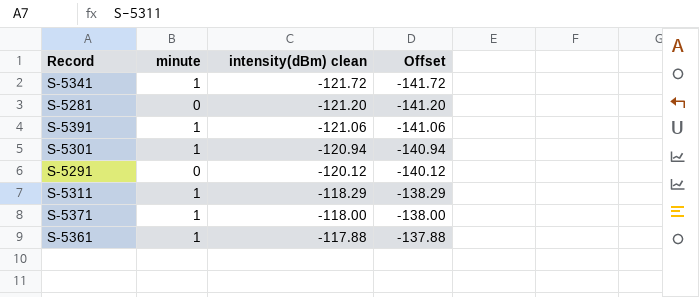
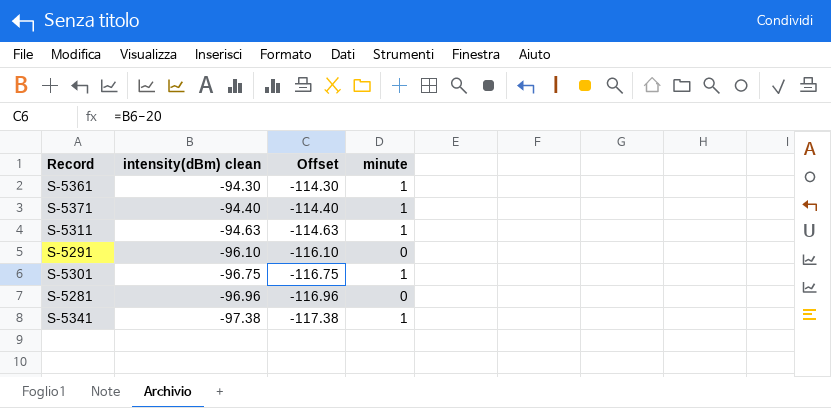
row order: intensity(dBm) clean ascending -> intensity(dBm) clean descending
column minute | position: 2 -> 4
row S-5391: 1 | -121.06 | -141.06 -> none
S-5361 | intensity(dBm) clean: -117.88 -> -94.30
S-5361 | Offset: -137.88 -> -114.30
S-5371 | intensity(dBm) clean: -118.00 -> -94.40
S-5371 | Offset: -138.00 -> -114.40
S-5311 | intensity(dBm) clean: -118.29 -> -94.63
S-5311 | Offset: -138.29 -> -114.63
S-5291 | intensity(dBm) clean: -120.12 -> -96.10
S-5291 | Offset: -140.12 -> -116.10
S-5301 | intensity(dBm) clean: -120.94 -> -96.75
S-5301 | Offset: -140.94 -> -116.75
S-5281 | intensity(dBm) clean: -121.20 -> -96.96
S-5281 | Offset: -141.20 -> -116.96
S-5341 | intensity(dBm) clean: -121.72 -> -97.38
S-5341 | Offset: -141.72 -> -117.38

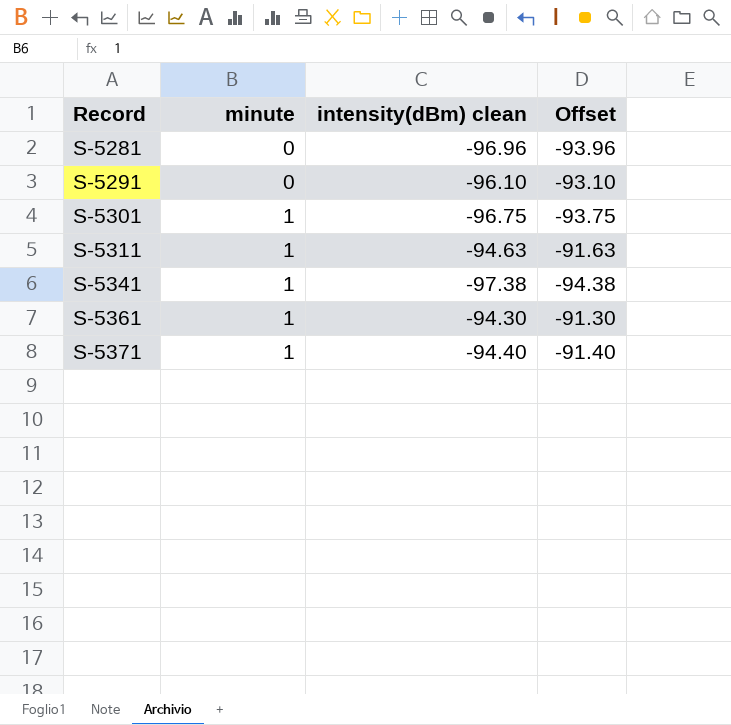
row order: intensity(dBm) clean descending -> Record ascending
column minute | position: 4 -> 2
column Offset | formula: [intensity(dBm) clean] - 20 -> [intensity(dBm) clean] + 3

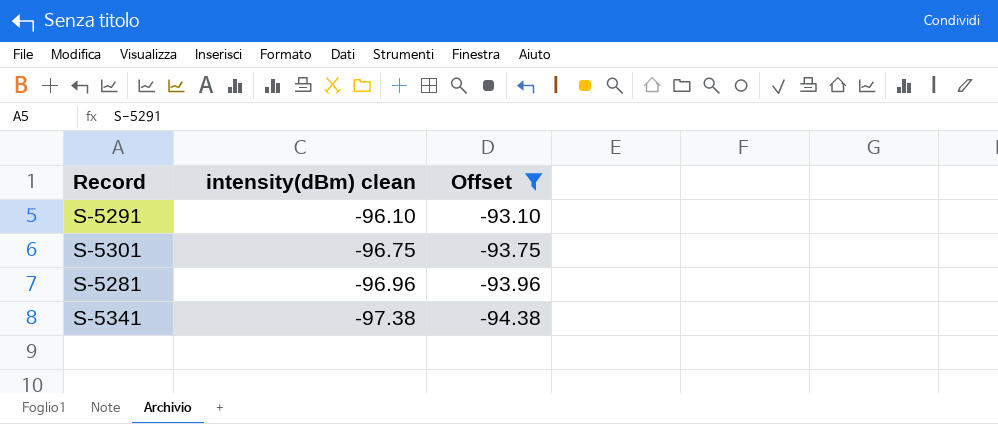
filter: none -> Offset <= -93.10
row order: Record ascending -> intensity(dBm) clean descending
column minute | position: 2 -> none

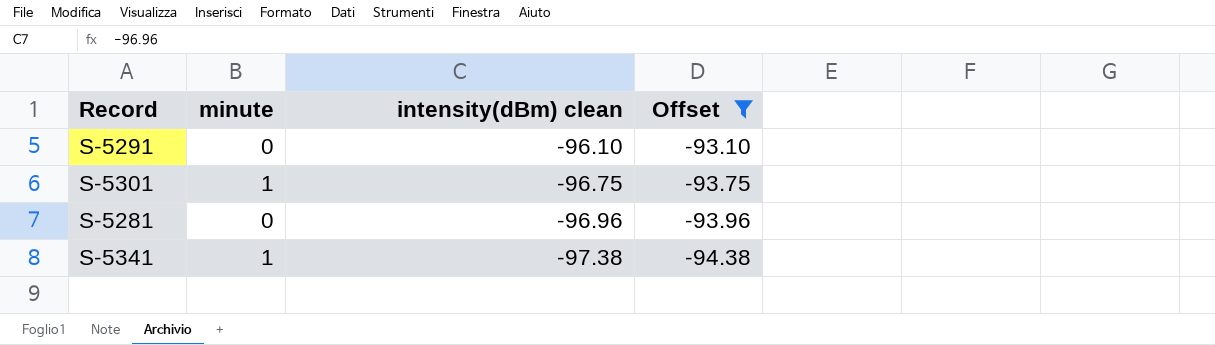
column minute | position: none -> 2

